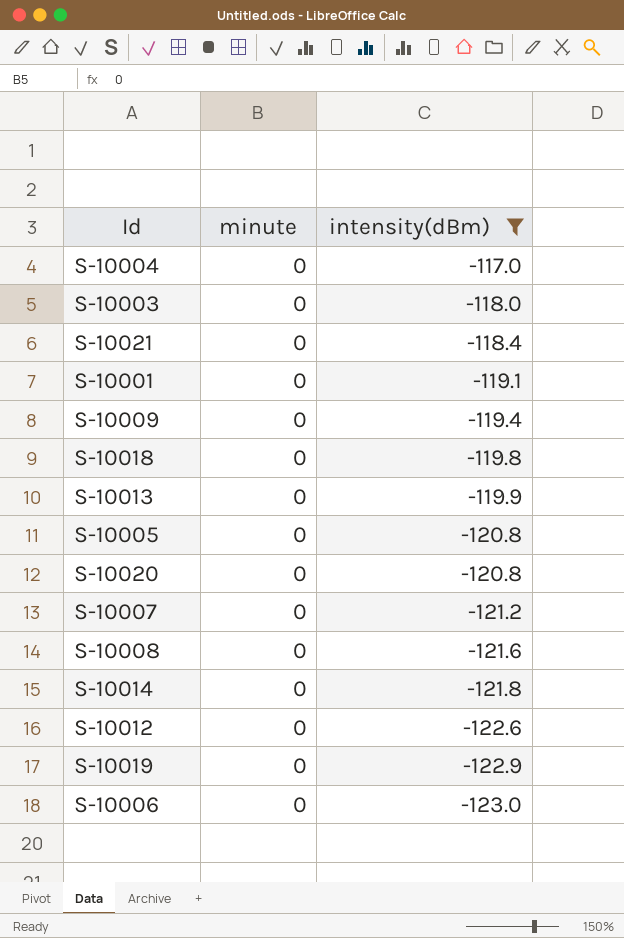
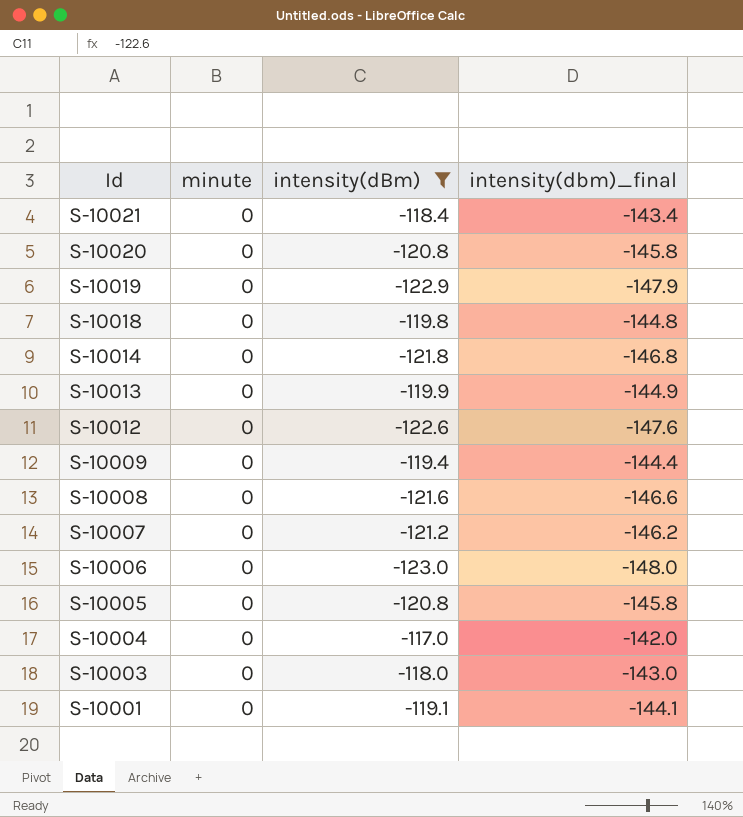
row order: intensity(dBm) descending -> Id descending
column intensity(dbm)_final | formula: none -> [intensity(dBm)] - 25

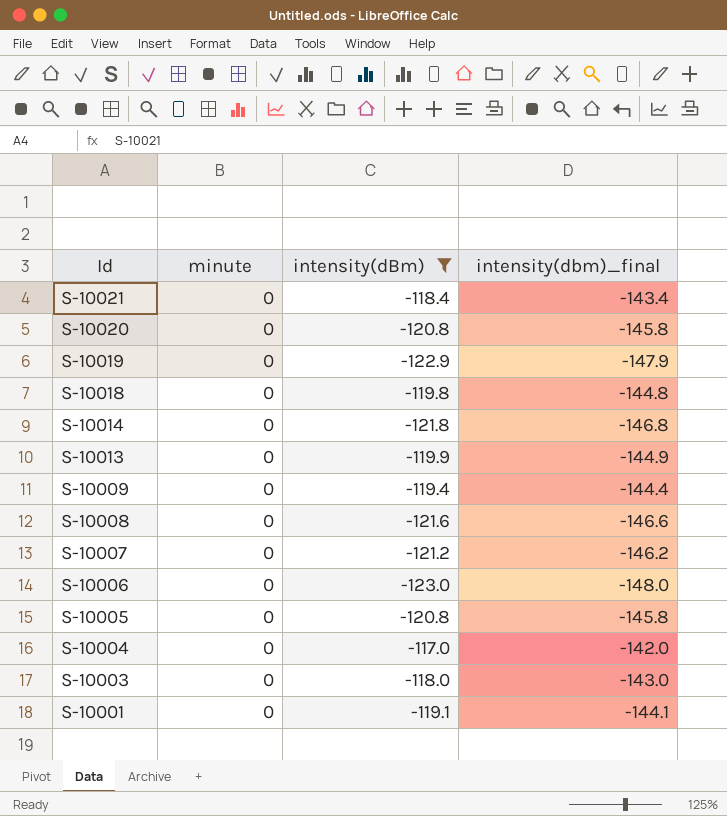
row S-10012: 0 | -122.6 | -147.6 -> none

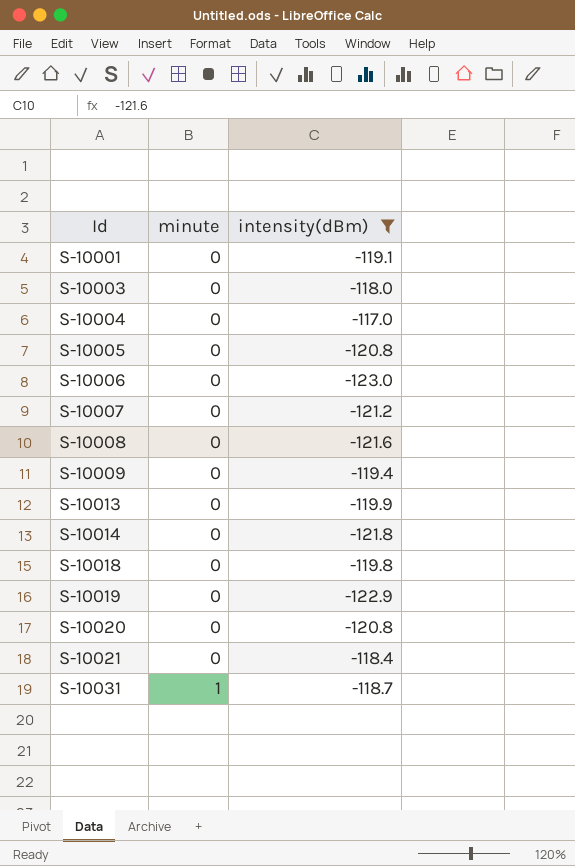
row order: Id descending -> Id ascending
column intensity(dbm)_final | formula: [intensity(dBm)] - 25 -> none
row S-10031: none -> 1 | -118.7

